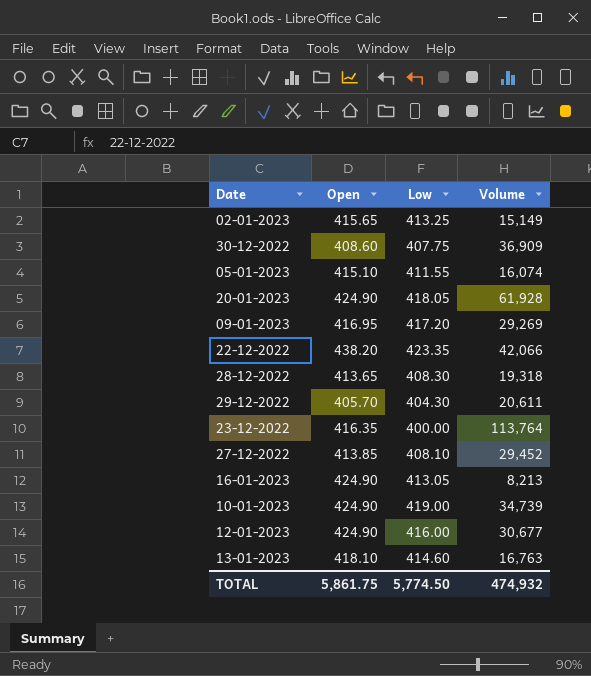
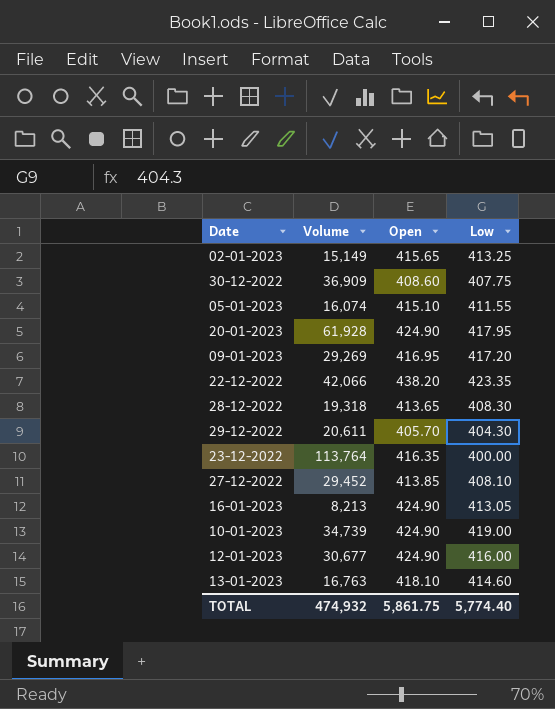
column Volume | position: 4 -> 2
20-01-2023 | Low: 418.05 -> 417.95
TOTAL | Low: 5,774.50 -> 5,774.40

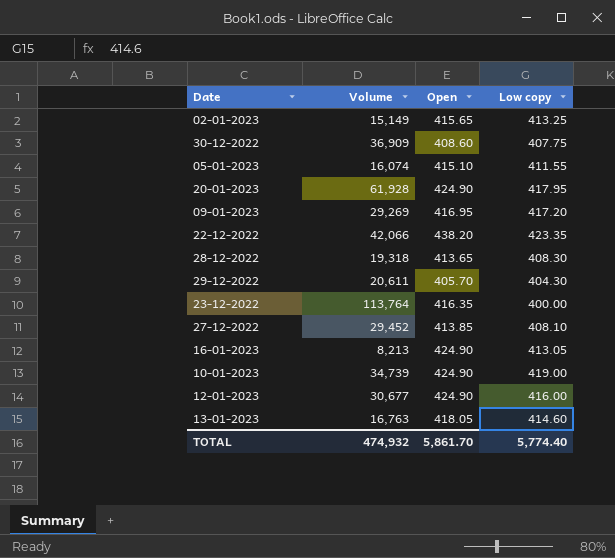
column name: Low -> Low copy
13-01-2023 | Open: 418.10 -> 418.05
TOTAL | Open: 5,861.75 -> 5,861.70

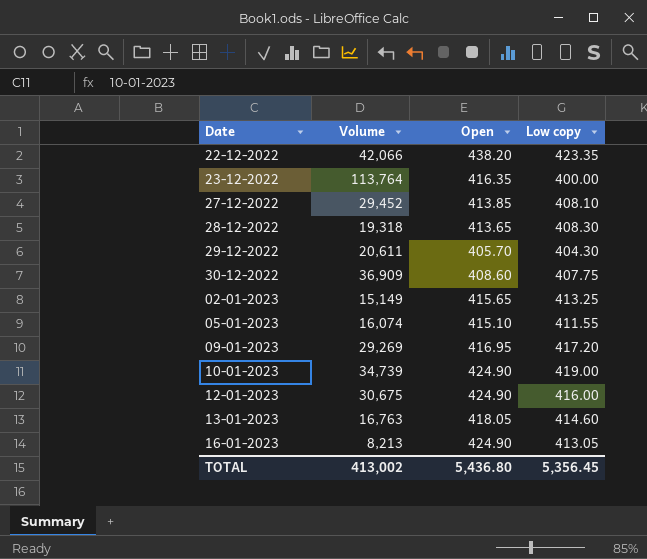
row order: none -> Date ascending
row 20-01-2023: 61,928 | 424.90 | 417.95 -> none
12-01-2023 | Volume: 30,677 -> 30,675
TOTAL | Volume: 474,932 -> 413,002
TOTAL | Open: 5,861.70 -> 5,436.80
TOTAL | Low copy: 5,774.40 -> 5,356.45

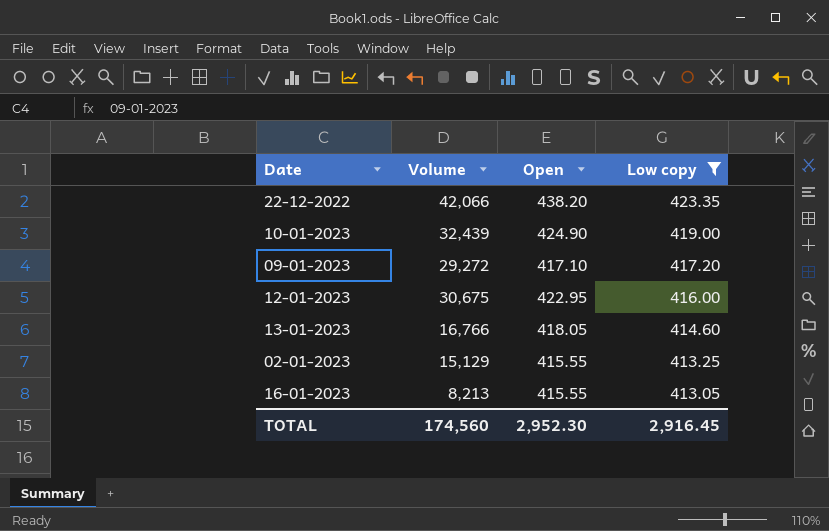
filter: none -> Low copy >= 413.05
row order: Date ascending -> Low copy descending
10-01-2023 | Volume: 34,739 -> 32,439
09-01-2023 | Volume: 29,269 -> 29,272
09-01-2023 | Open: 416.95 -> 417.10
12-01-2023 | Open: 424.90 -> 422.95
13-01-2023 | Volume: 16,763 -> 16,766
02-01-2023 | Volume: 15,149 -> 15,129
02-01-2023 | Open: 415.65 -> 415.55
16-01-2023 | Open: 424.90 -> 415.55
TOTAL | Volume: 413,002 -> 174,560
TOTAL | Open: 5,436.80 -> 2,952.30
TOTAL | Low copy: 5,356.45 -> 2,916.45

